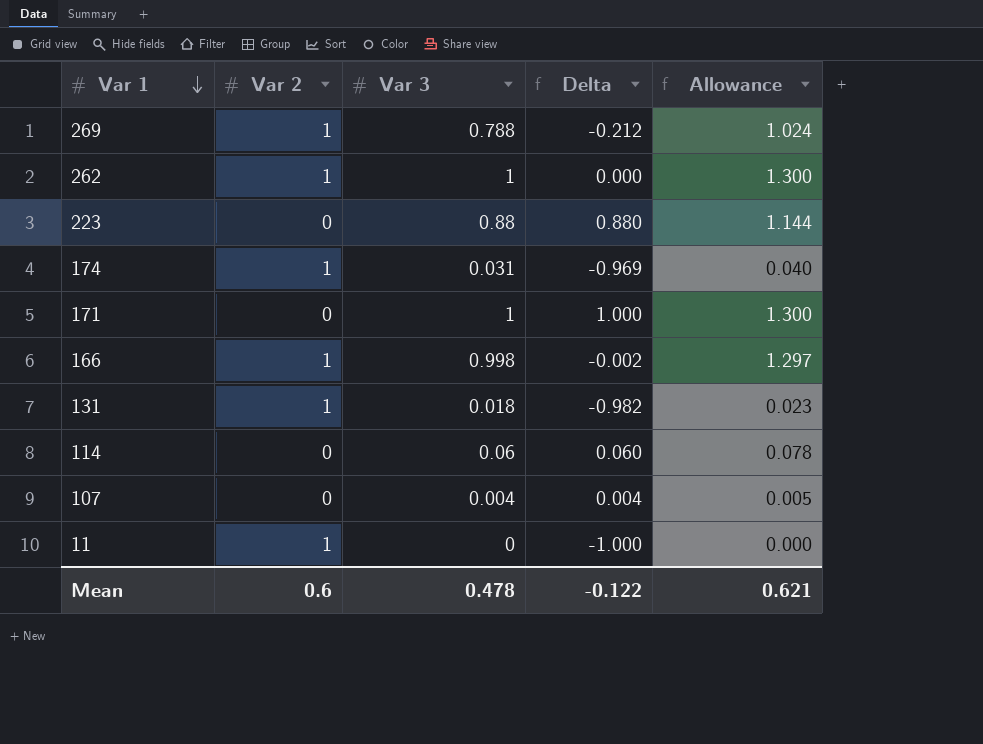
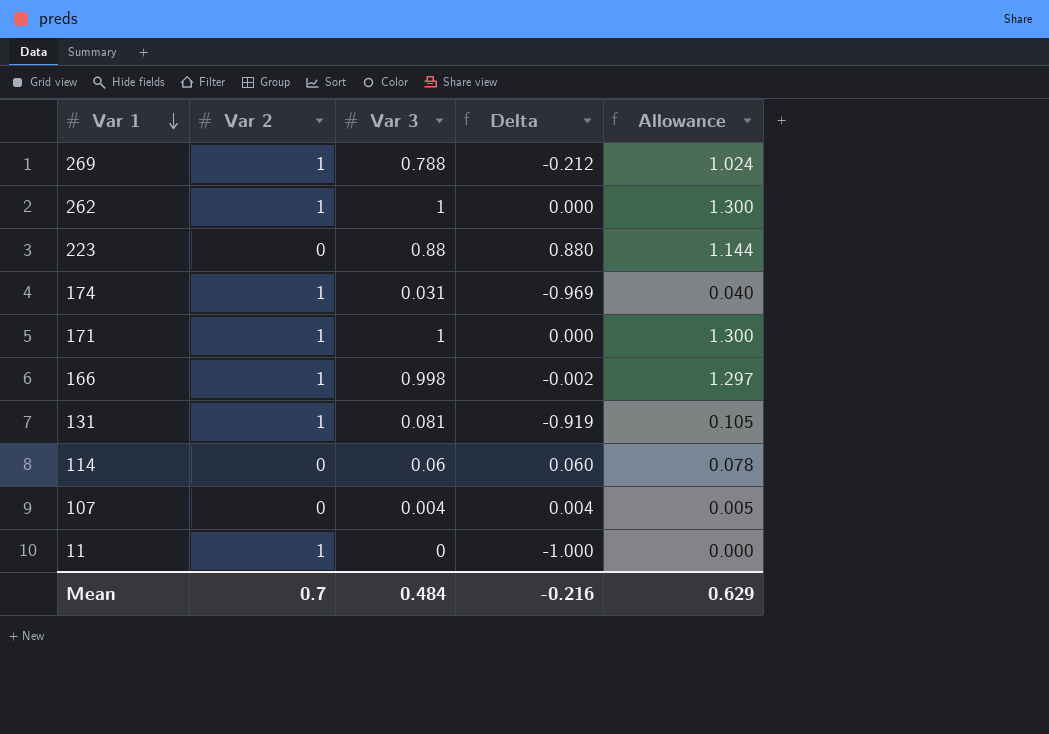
171 | Var 2: 0 -> 1
171 | Delta: 1.000 -> 0.000
131 | Var 3: 0.018 -> 0.081
131 | Delta: -0.982 -> -0.919
131 | Allowance: 0.023 -> 0.105
Mean | Var 2: 0.6 -> 0.7
Mean | Var 3: 0.478 -> 0.484
Mean | Delta: -0.122 -> -0.216
Mean | Allowance: 0.621 -> 0.629

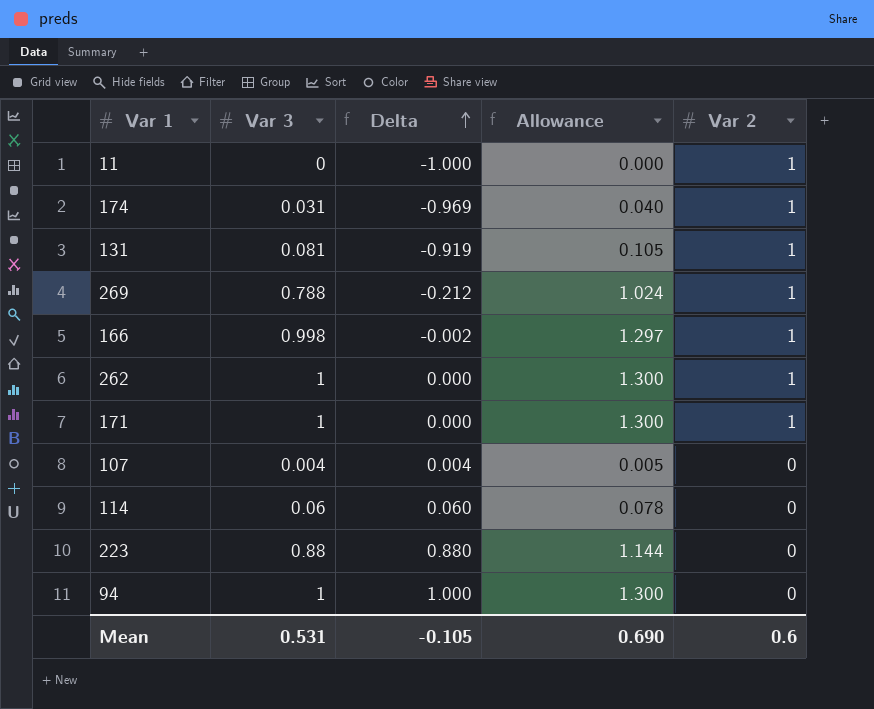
row order: Var 1 descending -> Delta ascending
column Var 2 | position: 2 -> 5
row 94: none -> 1 | 1.000 | 1.300 | 0
Mean | Var 3: 0.484 -> 0.531
Mean | Delta: -0.216 -> -0.105
Mean | Allowance: 0.629 -> 0.690
Mean | Var 2: 0.7 -> 0.6

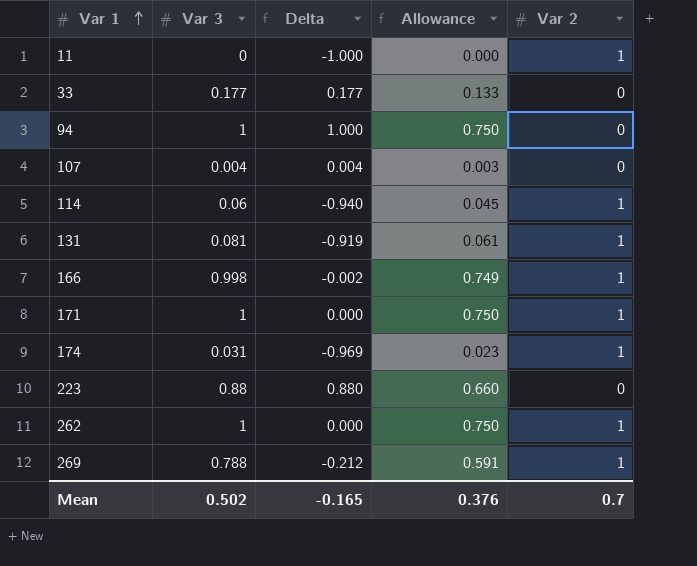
row order: Delta ascending -> Var 1 ascending
column Allowance | formula: [Var 3] * 1.3 -> [Var 3] * 0.75
row 33: none -> 0.177 | 0.177 | 0.133 | 0
114 | Delta: 0.060 -> -0.940
114 | Var 2: 0 -> 1
Mean | Var 3: 0.531 -> 0.502
Mean | Delta: -0.105 -> -0.165
Mean | Allowance: 0.690 -> 0.376
Mean | Var 2: 0.6 -> 0.7

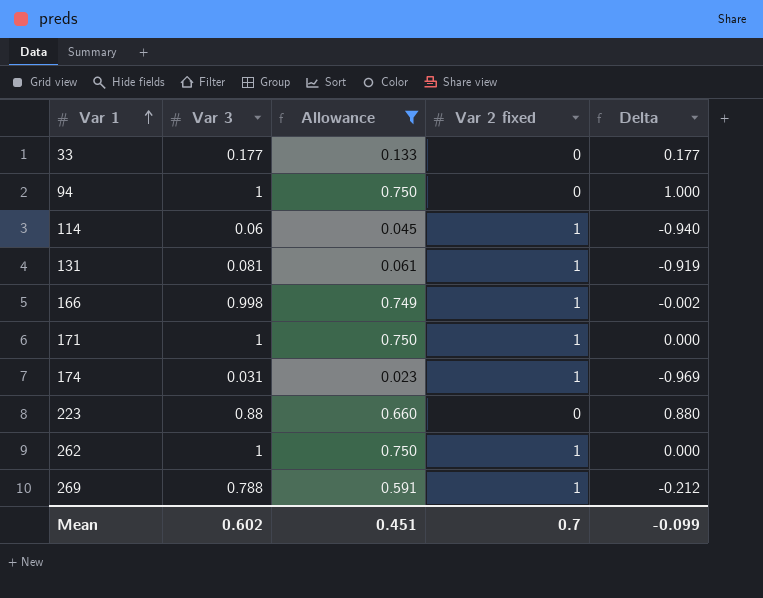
filter: none -> Allowance >= 0.023
column name: Var 2 -> Var 2 fixed
column Delta | position: 3 -> 5
Mean | Var 3: 0.502 -> 0.602
Mean | Allowance: 0.376 -> 0.451
Mean | Delta: -0.165 -> -0.099

